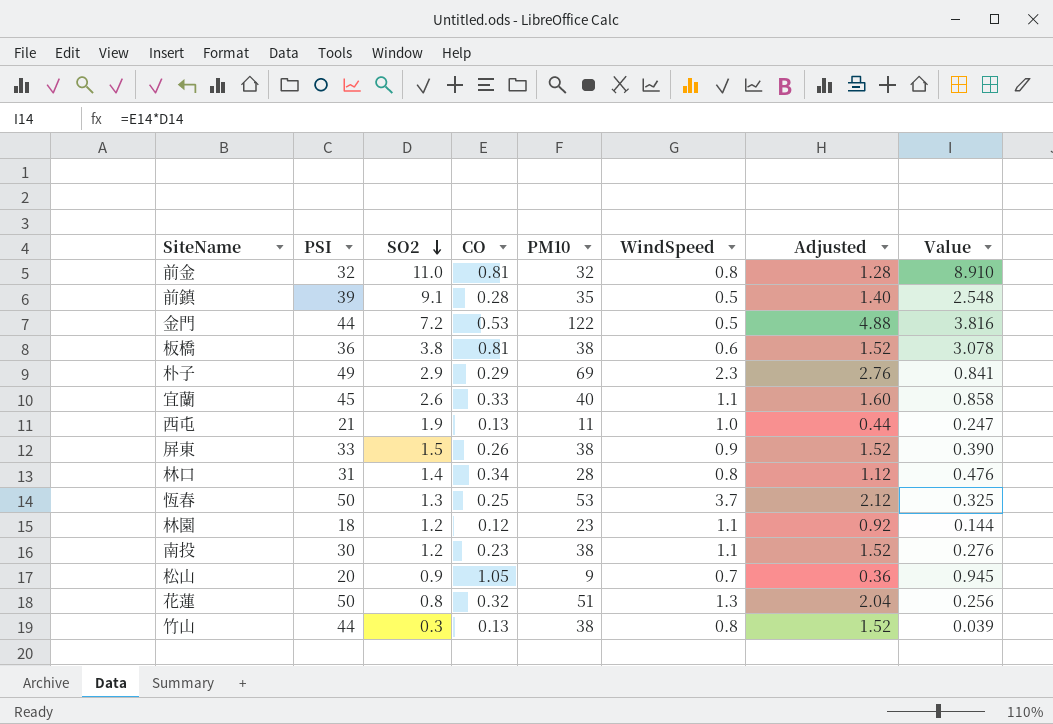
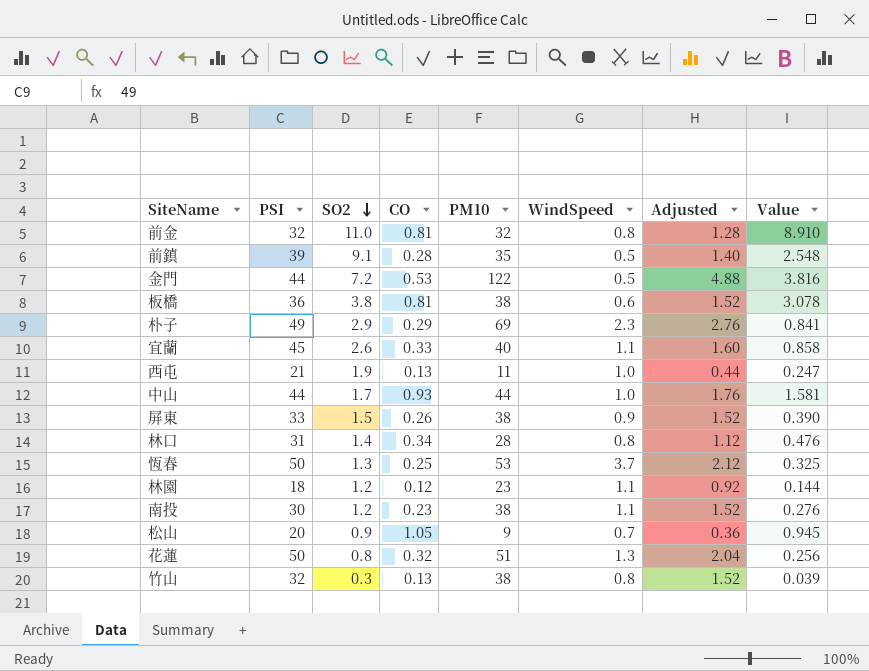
row 中山: none -> 44 | 1.7 | 0.93 | 44 | 1.0 | 1.76 | 1.581
竹山 | PSI: 44 -> 32

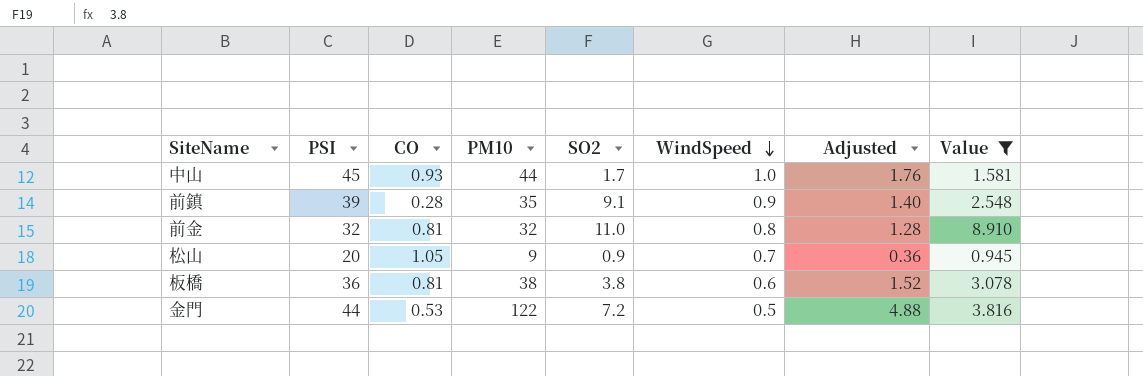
filter: none -> Value >= 0.945
row order: SO2 descending -> WindSpeed descending
column SO2 | position: 3 -> 5
中山 | PSI: 44 -> 45
前鎮 | WindSpeed: 0.5 -> 0.9

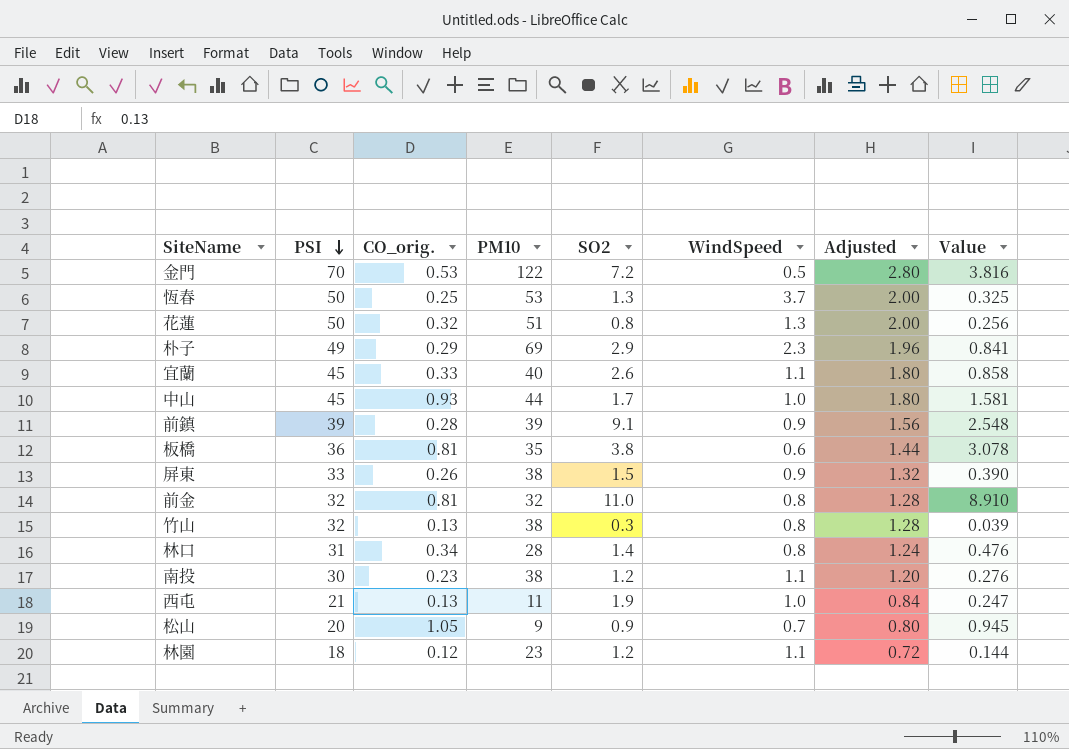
filter: Value >= 0.945 -> none
row order: WindSpeed descending -> PSI descending
column name: CO -> CO_orig.
column Adjusted | formula: [PM10] * 0.04 -> [PSI] * 0.04
金門 | PSI: 44 -> 70
前鎮 | PM10: 35 -> 39
板橋 | PM10: 38 -> 35

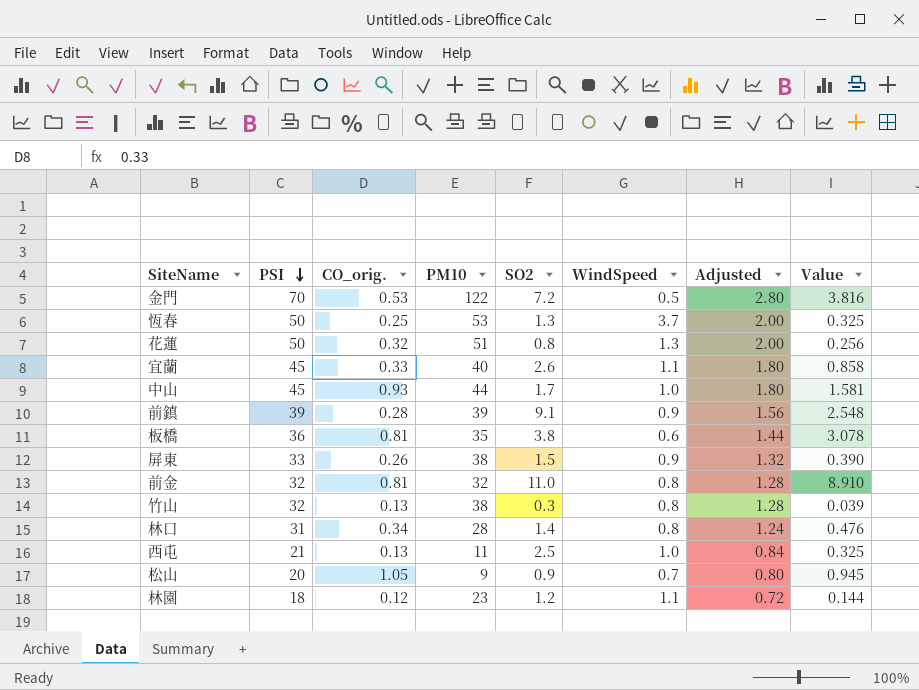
row 朴子: 49 | 0.29 | 69 | 2.9 | 2.3 | 1.96 | 0.841 -> none
row 南投: 30 | 0.23 | 38 | 1.2 | 1.1 | 1.20 | 0.276 -> none
西屯 | SO2: 1.9 -> 2.5
西屯 | Value: 0.247 -> 0.325

